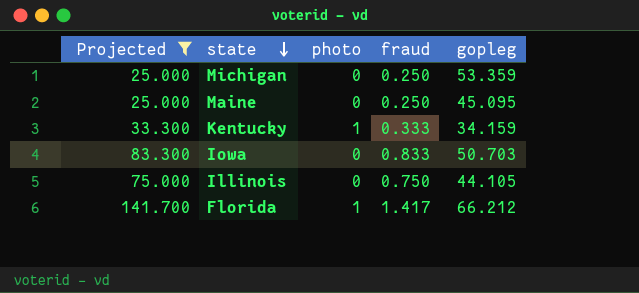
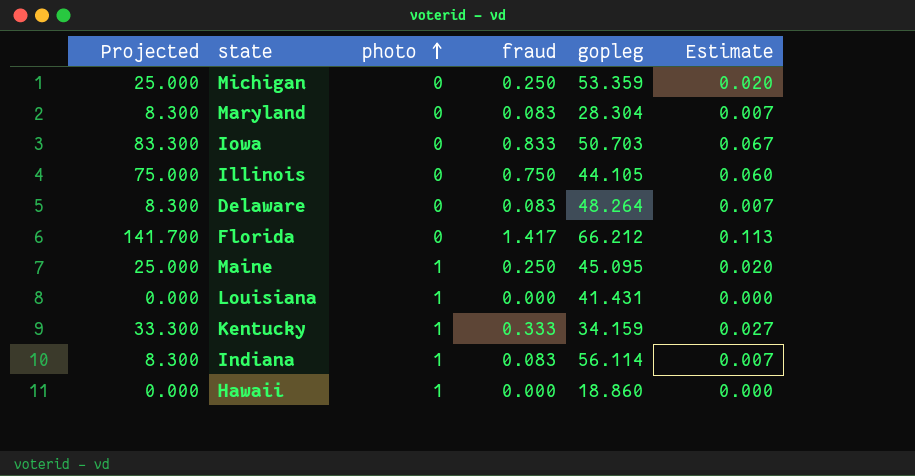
filter: Projected >= 25.000 -> none
row order: state descending -> photo ascending
column Estimate | formula: none -> [fraud] * 0.08
Florida | photo: 1 -> 0
Maine | photo: 0 -> 1

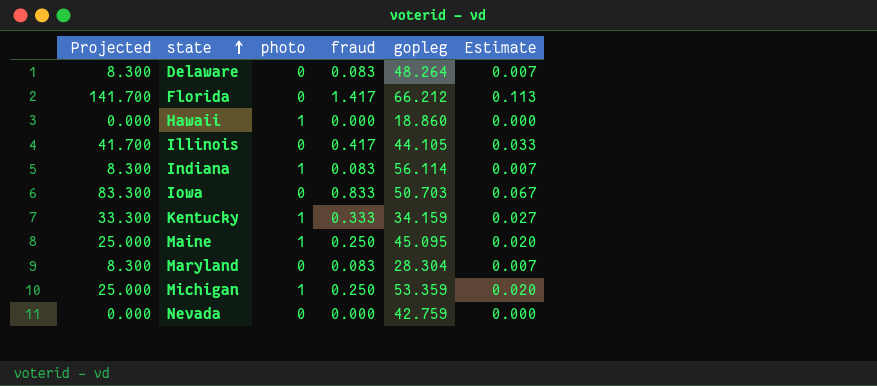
row order: photo ascending -> state ascending
row Louisiana: 0.000 | 1 | 0.000 | 41.431 | 0.000 -> none
Illinois | Projected: 75.000 -> 41.700
Illinois | fraud: 0.750 -> 0.417
Illinois | Estimate: 0.060 -> 0.033
Michigan | photo: 0 -> 1
row Nevada: none -> 0.000 | 0 | 0.000 | 42.759 | 0.000

